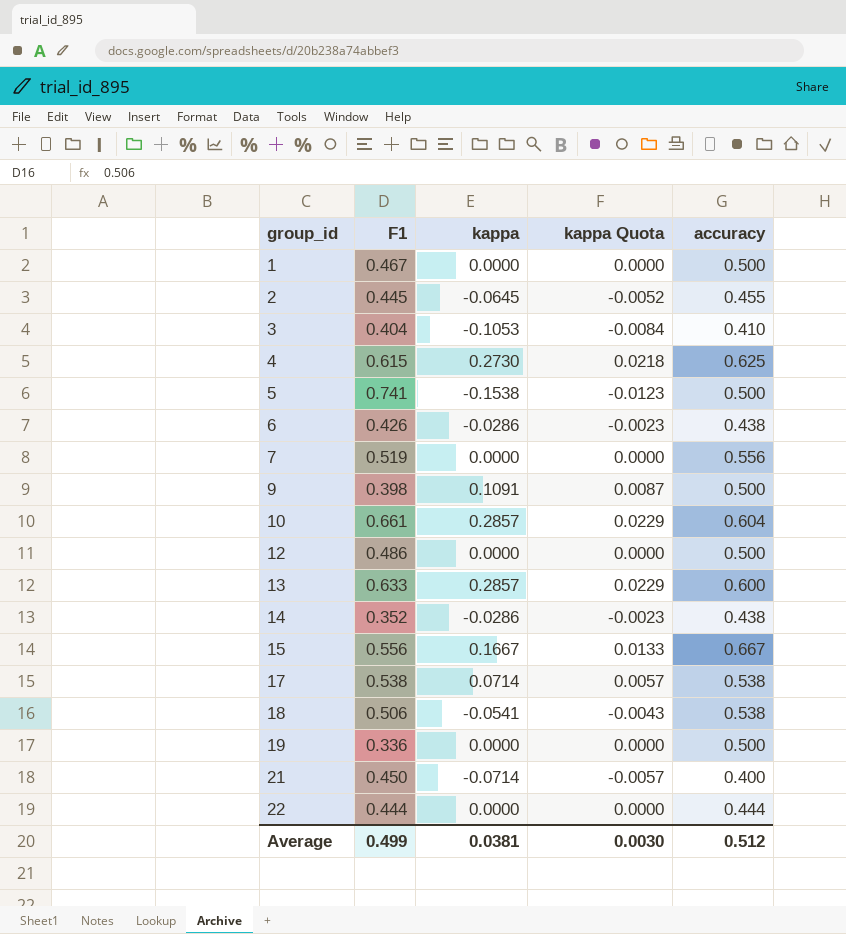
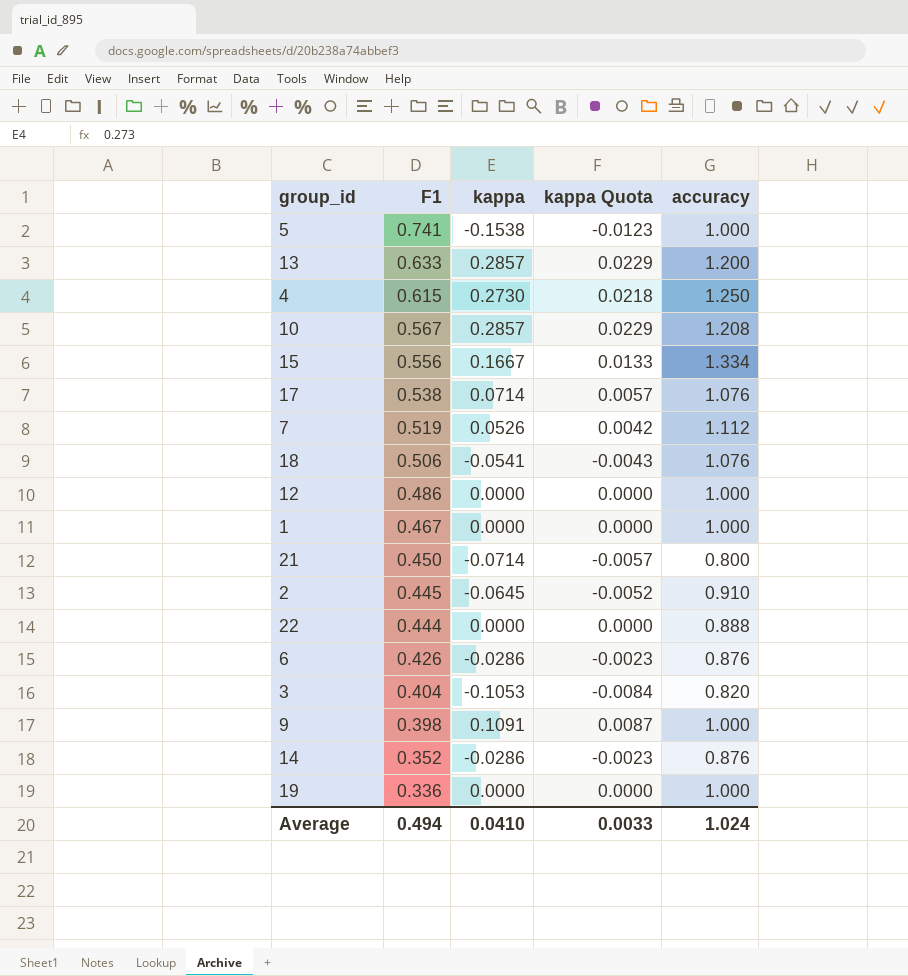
row order: group_id ascending -> F1 descending
5 | accuracy: 0.500 -> 1.000
13 | accuracy: 0.600 -> 1.200
4 | accuracy: 0.625 -> 1.250
10 | F1: 0.661 -> 0.567
10 | accuracy: 0.604 -> 1.208
15 | accuracy: 0.667 -> 1.334
17 | accuracy: 0.538 -> 1.076
7 | kappa: 0.0000 -> 0.0526
7 | kappa Quota: 0.0000 -> 0.0042
7 | accuracy: 0.556 -> 1.112
18 | accuracy: 0.538 -> 1.076
12 | accuracy: 0.500 -> 1.000
1 | accuracy: 0.500 -> 1.000
21 | accuracy: 0.400 -> 0.800
2 | accuracy: 0.455 -> 0.910
22 | accuracy: 0.444 -> 0.888
6 | accuracy: 0.438 -> 0.876
3 | accuracy: 0.410 -> 0.820
9 | accuracy: 0.500 -> 1.000
14 | accuracy: 0.438 -> 0.876
19 | accuracy: 0.500 -> 1.000
Average | F1: 0.499 -> 0.494
Average | kappa: 0.0381 -> 0.0410
Average | kappa Quota: 0.0030 -> 0.0033
Average | accuracy: 0.512 -> 1.024

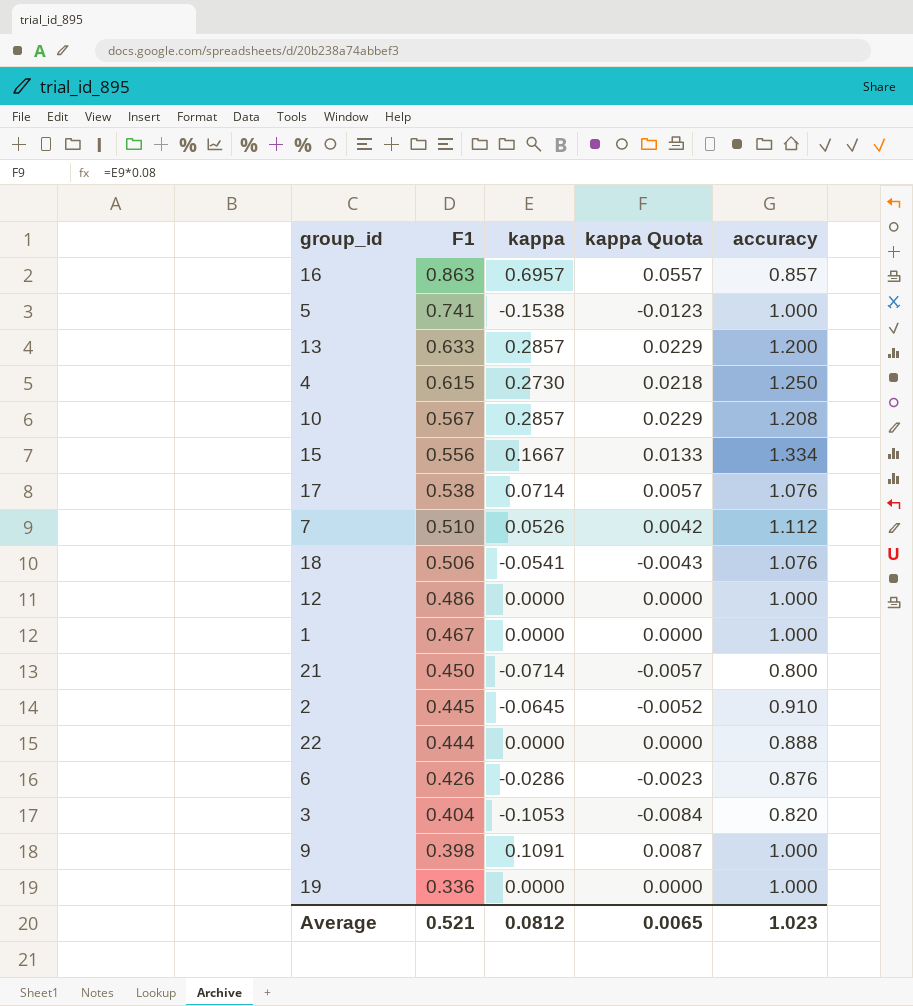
row 14: 0.352 | -0.0286 | -0.0023 | 0.876 -> none
row 16: none -> 0.863 | 0.6957 | 0.0557 | 0.857
7 | F1: 0.519 -> 0.510
Average | F1: 0.494 -> 0.521
Average | kappa: 0.0410 -> 0.0812
Average | kappa Quota: 0.0033 -> 0.0065
Average | accuracy: 1.024 -> 1.023

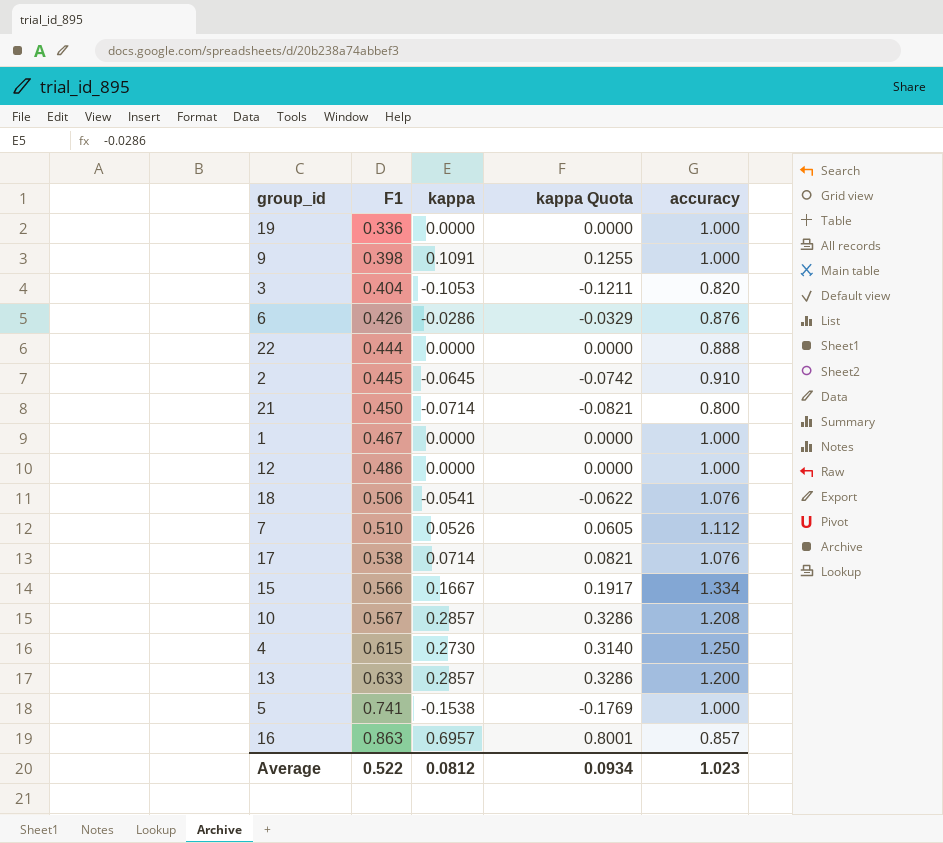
row order: F1 descending -> F1 ascending
column kappa Quota | formula: [kappa] * 0.08 -> [kappa] * 1.15
15 | F1: 0.556 -> 0.566
Average | F1: 0.521 -> 0.522
Average | kappa Quota: 0.0065 -> 0.0934

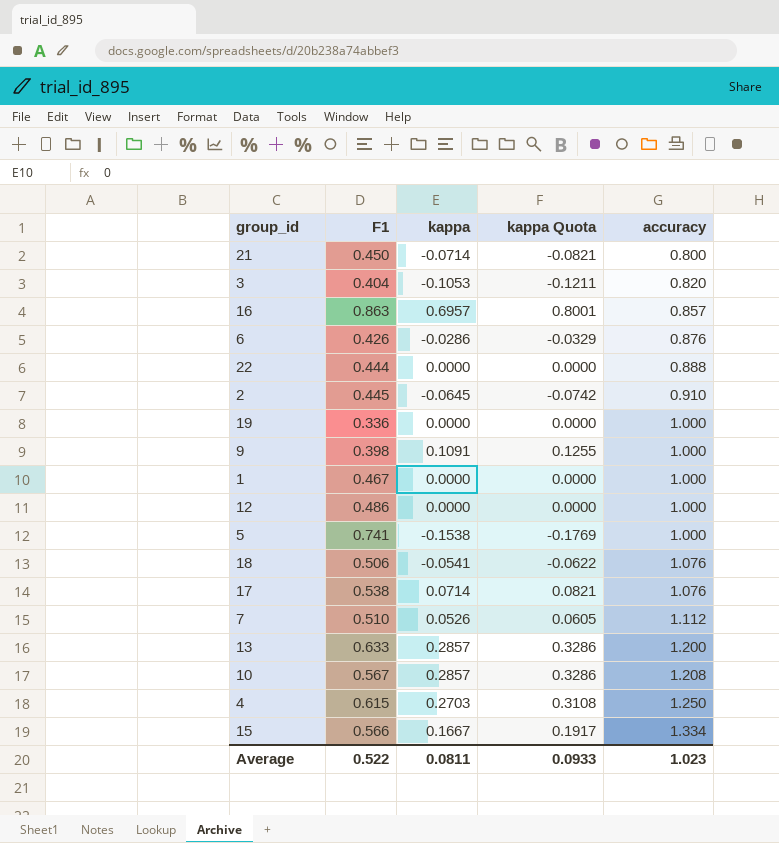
row order: F1 ascending -> accuracy ascending
4 | kappa: 0.2730 -> 0.2703
4 | kappa Quota: 0.3140 -> 0.3108
Average | kappa: 0.0812 -> 0.0811
Average | kappa Quota: 0.0934 -> 0.0933

